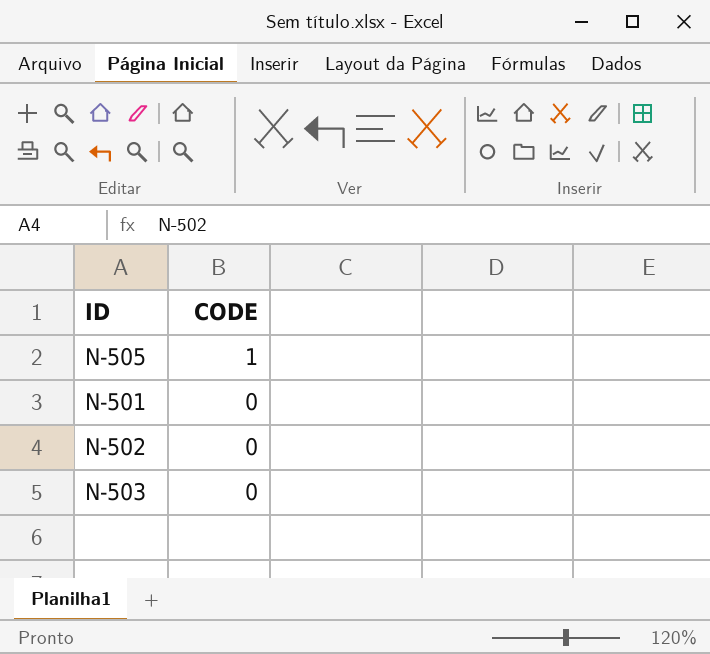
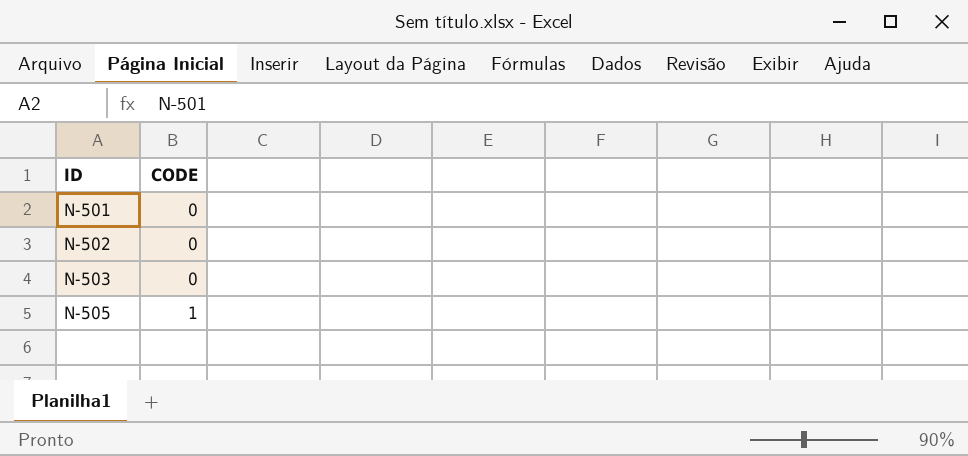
row order: CODE descending -> ID ascending

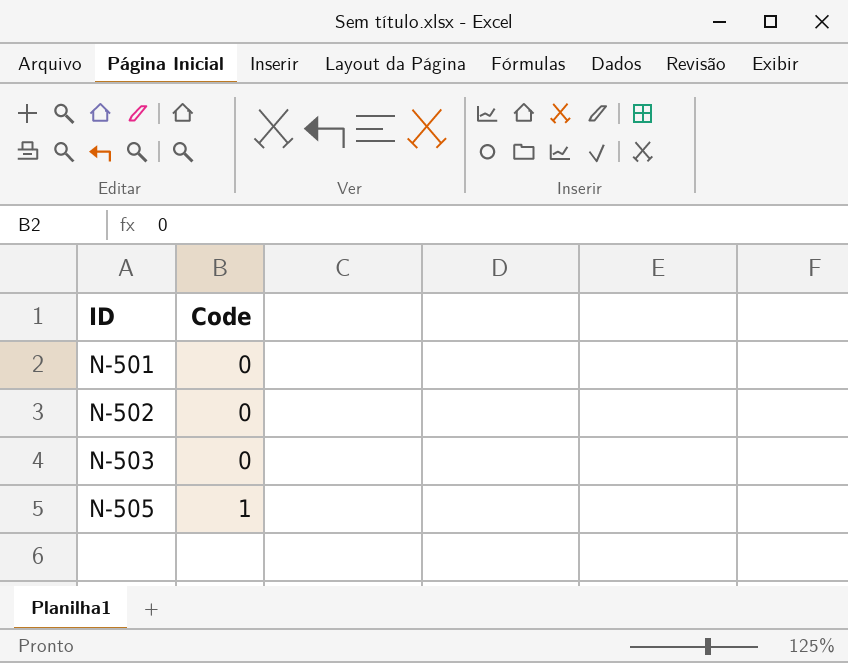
column name: CODE -> Code

